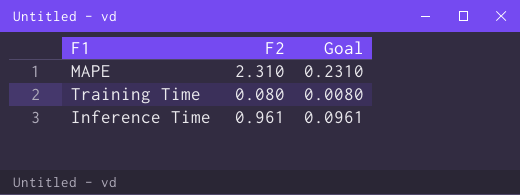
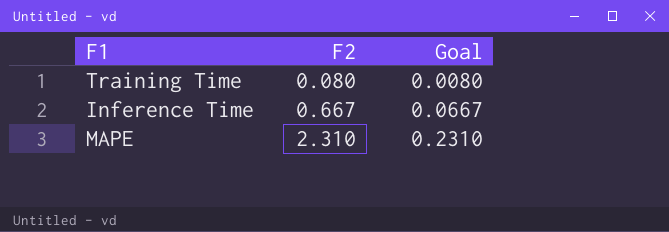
row order: none -> F2 ascending
Inference Time | F2: 0.961 -> 0.667
Inference Time | Goal: 0.0961 -> 0.0667

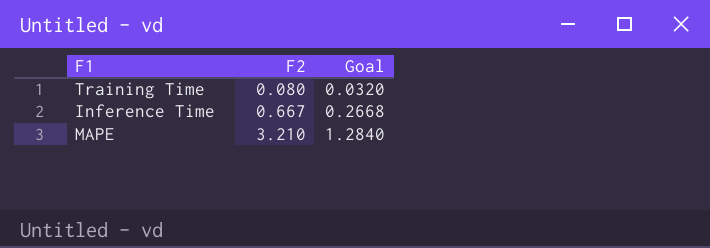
column Goal | formula: [F2] * 0.1 -> [F2] * 0.4
MAPE | F2: 2.310 -> 3.210

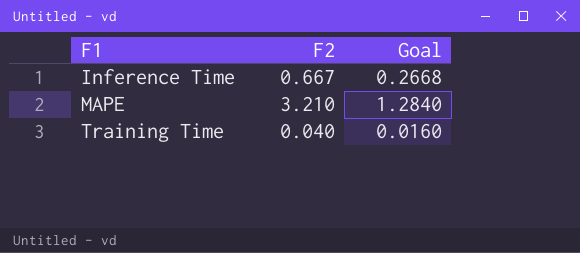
row order: F2 ascending -> F1 ascending
Training Time | F2: 0.080 -> 0.040
Training Time | Goal: 0.0320 -> 0.0160

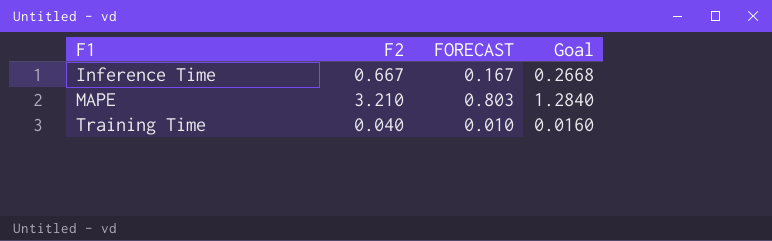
column FORECAST | formula: none -> [F2] * 0.25

